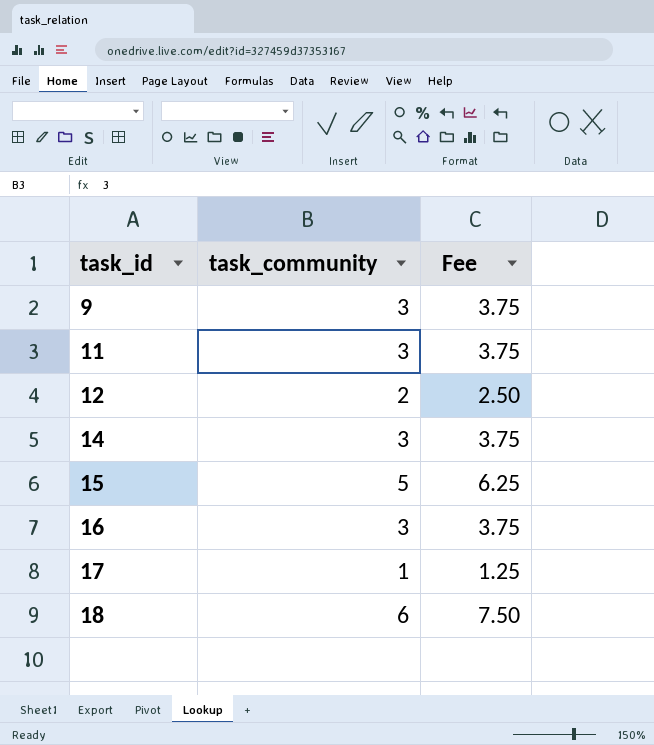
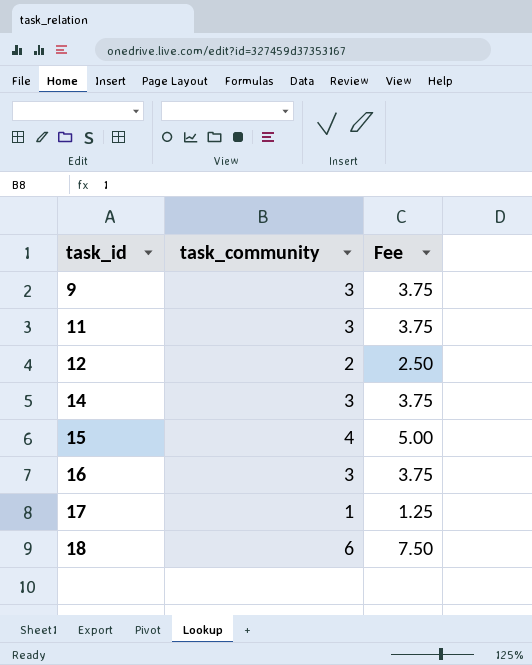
15 | task_community: 5 -> 4
15 | Fee: 6.25 -> 5.00

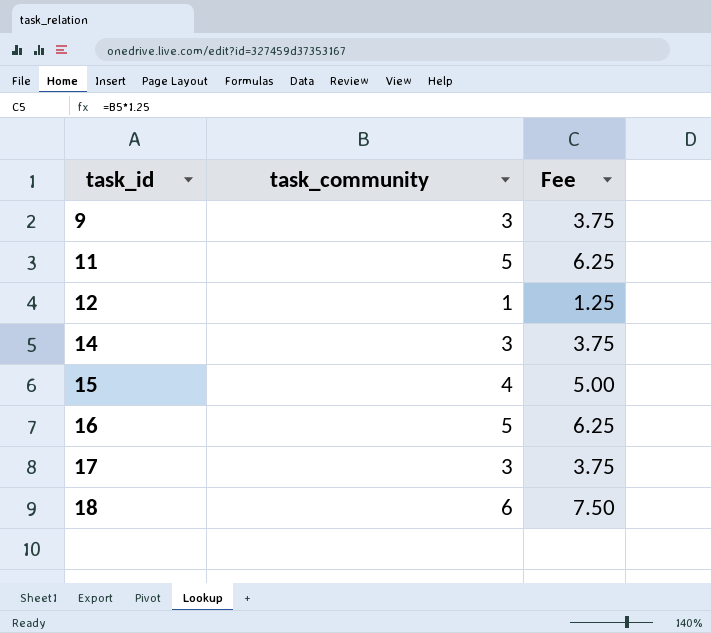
11 | task_community: 3 -> 5
11 | Fee: 3.75 -> 6.25
12 | task_community: 2 -> 1
12 | Fee: 2.50 -> 1.25
16 | task_community: 3 -> 5
16 | Fee: 3.75 -> 6.25
17 | task_community: 1 -> 3
17 | Fee: 1.25 -> 3.75

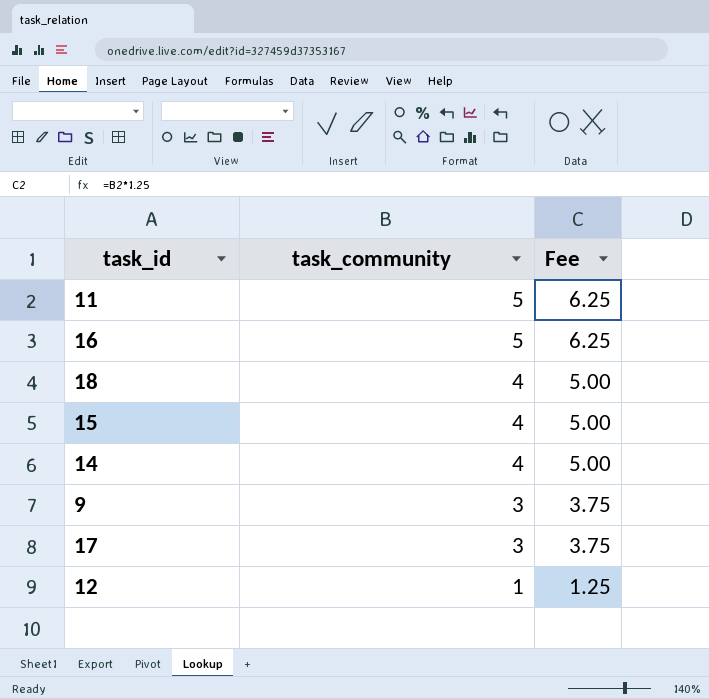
row order: task_id ascending -> task_community descending
18 | task_community: 6 -> 4
18 | Fee: 7.50 -> 5.00
14 | task_community: 3 -> 4
14 | Fee: 3.75 -> 5.00

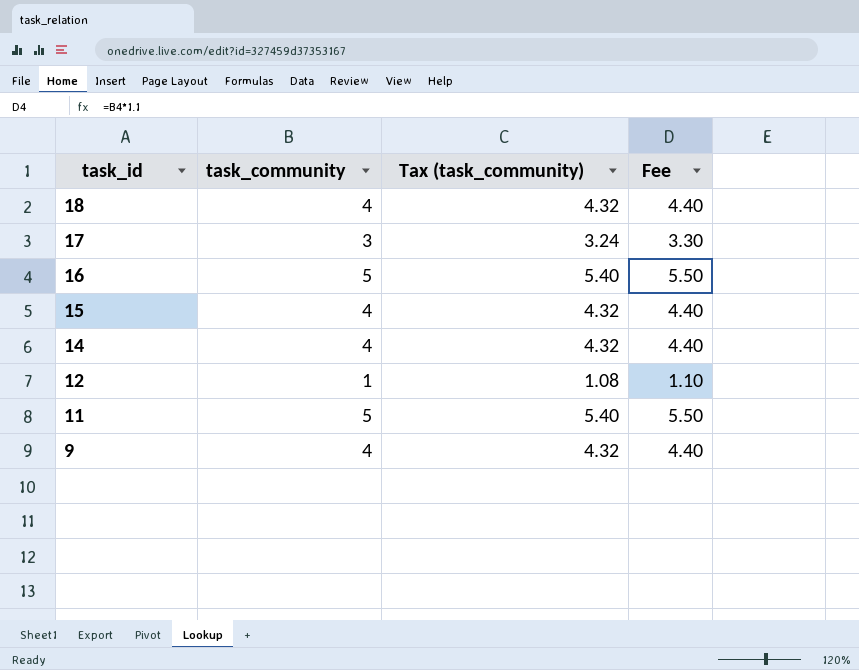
row order: task_community descending -> task_id descending
column Tax (task_community) | formula: none -> [task_community] * 1.08
column Fee | formula: [task_community] * 1.25 -> [task_community] * 1.1
9 | task_community: 3 -> 4

